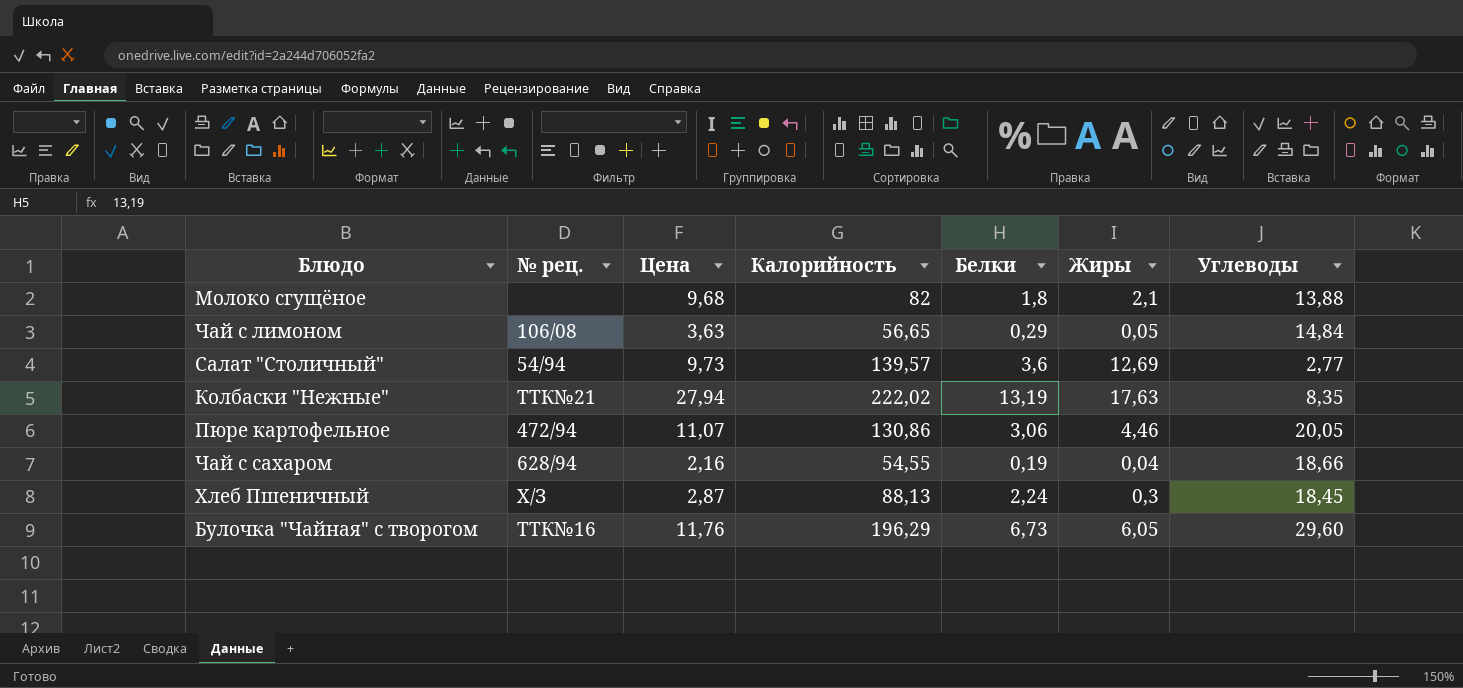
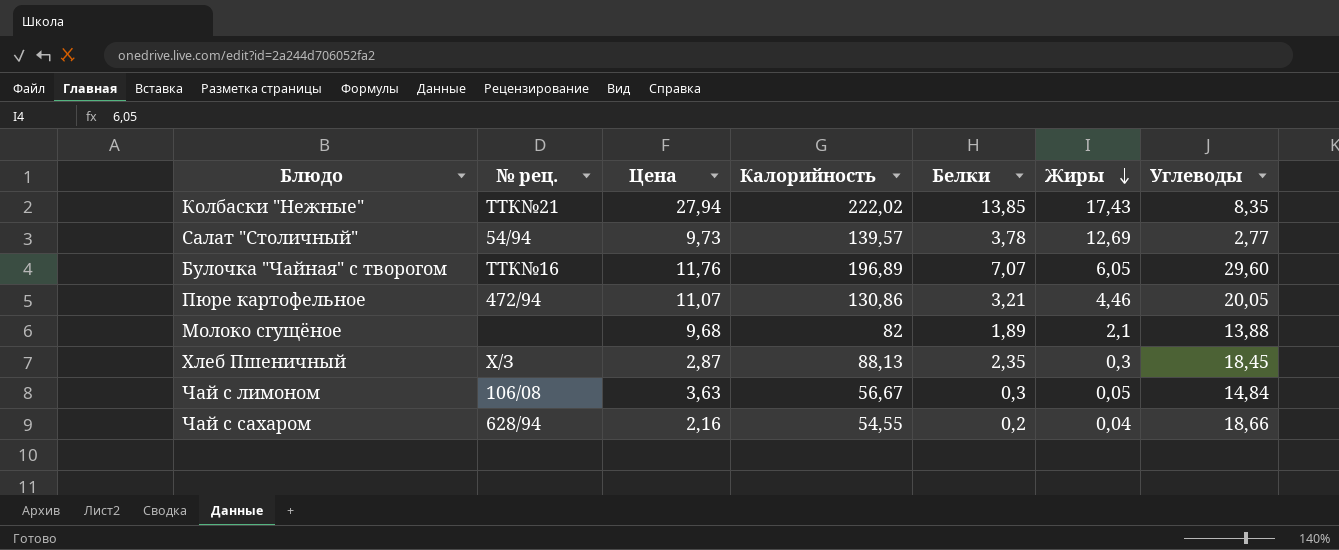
row order: none -> Жиры descending
Колбаски "Нежные" | Белки: 13,19 -> 13,85
Колбаски "Нежные" | Жиры: 17,63 -> 17,43
Салат "Столичный" | Белки: 3,6 -> 3,78
Булочка "Чайная" с творогом | Калорийность: 196,29 -> 196,89
Булочка "Чайная" с творогом | Белки: 6,73 -> 7,07
Пюре картофельное | Белки: 3,06 -> 3,21
Молоко сгущёное | Белки: 1,8 -> 1,89
Хлеб Пшеничный | Белки: 2,24 -> 2,35
Чай с лимоном | Калорийность: 56,65 -> 56,67
Чай с лимоном | Белки: 0,29 -> 0,3
Чай с сахаром | Белки: 0,19 -> 0,2

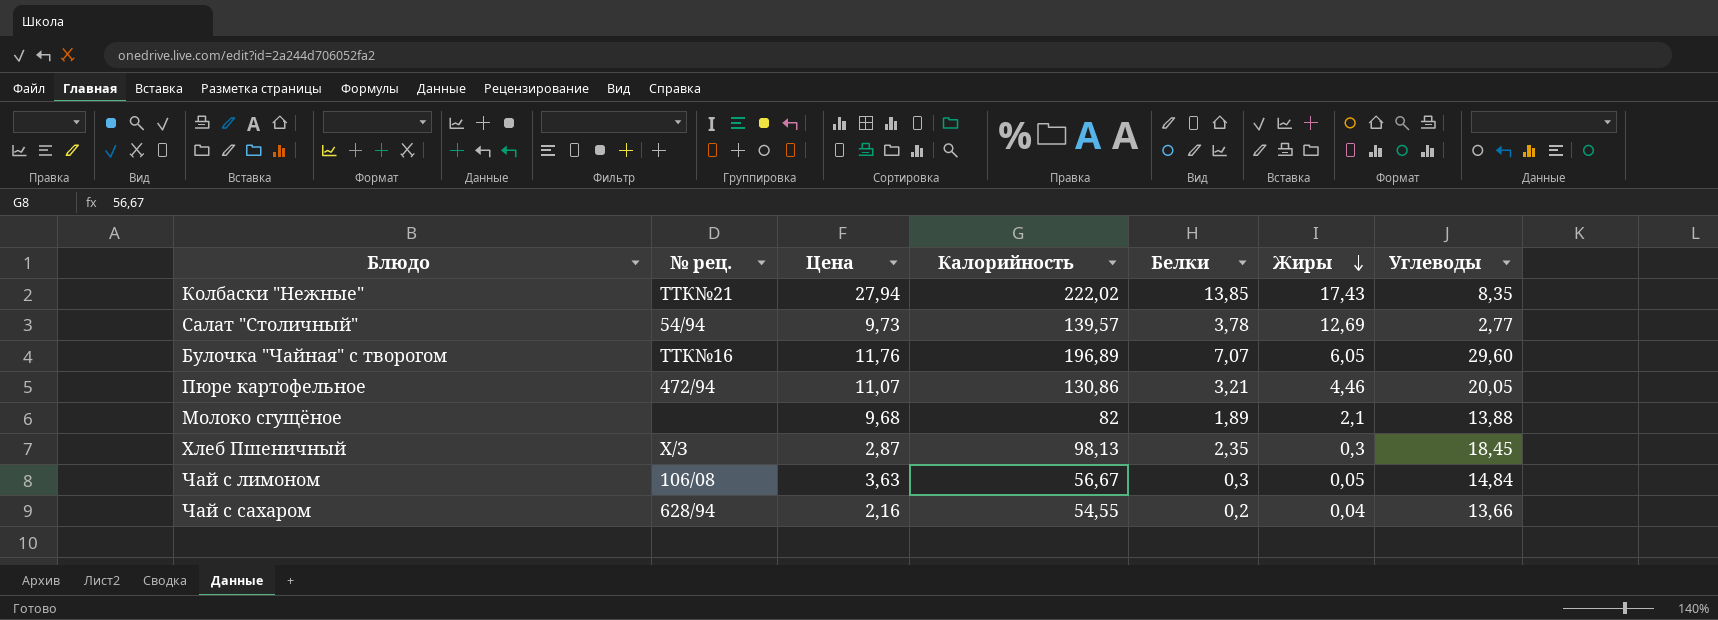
Хлеб Пшеничный | Калорийность: 88,13 -> 98,13
Чай с сахаром | Углеводы: 18,66 -> 13,66

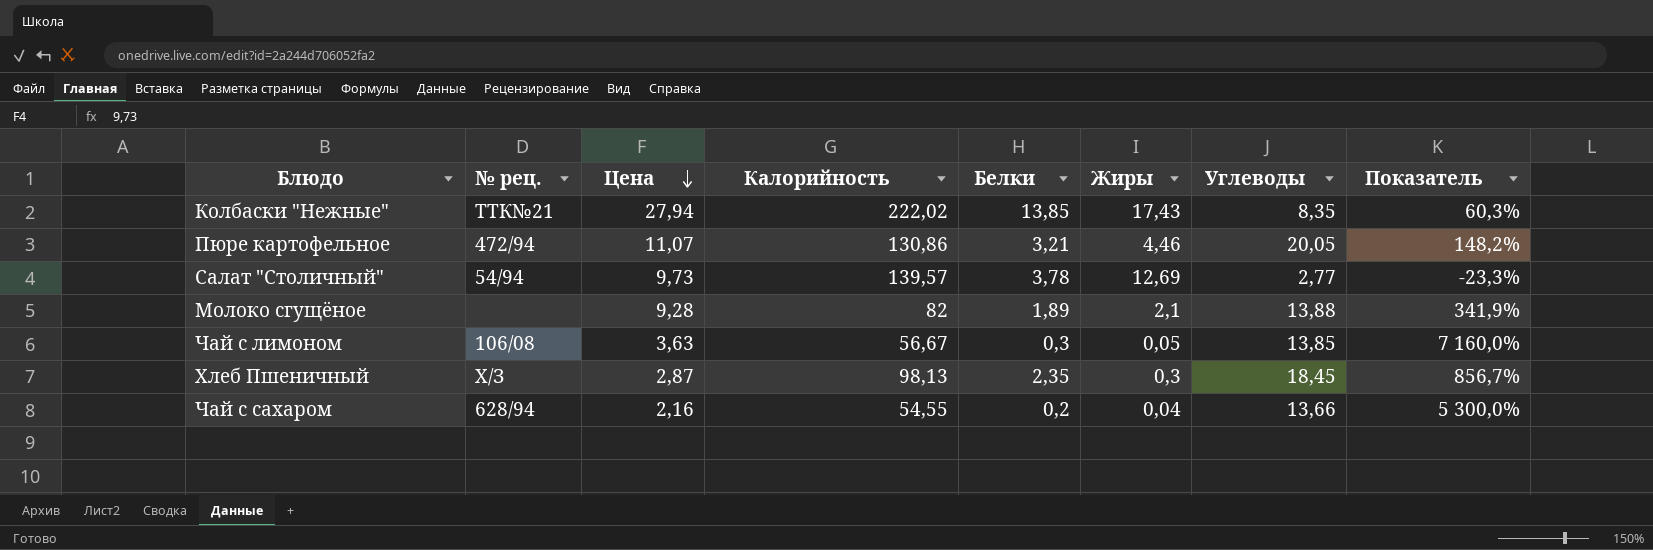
row order: Жиры descending -> Цена descending
column Показатель | formula: none -> ([Цена] - [Жиры]) / [Жиры]
row Булочка "Чайная" с творогом: ТТК№16 | 11,76 | 196,89 | 7,07 | 6,05 | 29,60 -> none
Молоко сгущёное | Цена: 9,68 -> 9,28
Чай с лимоном | Углеводы: 14,84 -> 13,85

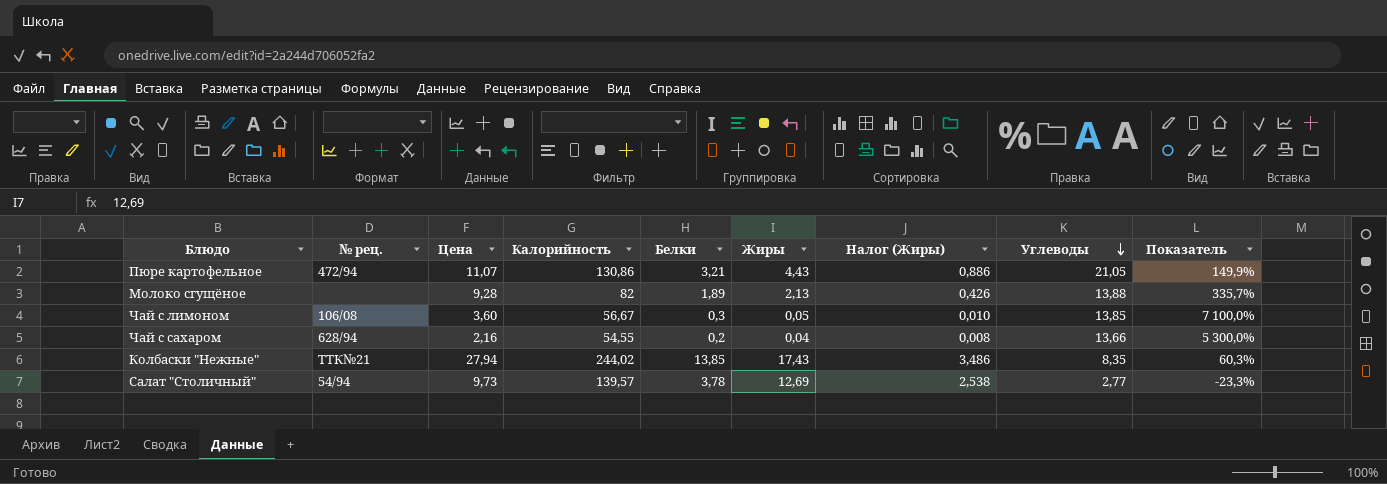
row order: Цена descending -> Углеводы descending
column Налог (Жиры) | formula: none -> [Жиры] * 0,2
row Хлеб Пшеничный: Х/З | 2,87 | 98,13 | 2,35 | 0,3 | 18,45 | 856,7% -> none
Пюре картофельное | Жиры: 4,46 -> 4,43
Пюре картофельное | Углеводы: 20,05 -> 21,05
Пюре картофельное | Показатель: 148,2% -> 149,9%
Молоко сгущёное | Жиры: 2,1 -> 2,13
Молоко сгущёное | Показатель: 341,9% -> 335,7%
Чай с лимоном | Цена: 3,63 -> 3,60
Чай с лимоном | Показатель: 7 160,0% -> 7 100,0%
Колбаски "Нежные" | Калорийность: 222,02 -> 244,02

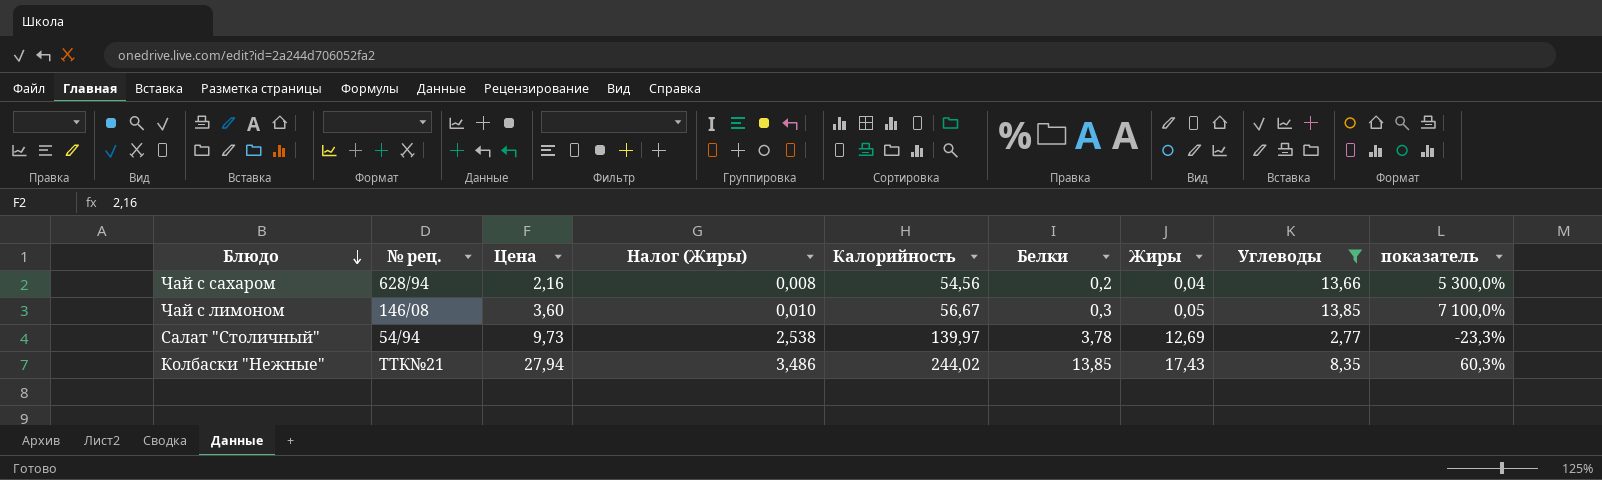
filter: none -> Углеводы <= 13,85
row order: Углеводы descending -> Блюдо descending
column Налог (Жиры) | position: 7 -> 4
column name: Показатель -> показатель
Чай с сахаром | Калорийность: 54,55 -> 54,56
Чай с лимоном | № рец.: 106/08 -> 146/08
Салат "Столичный" | Калорийность: 139,57 -> 139,97

